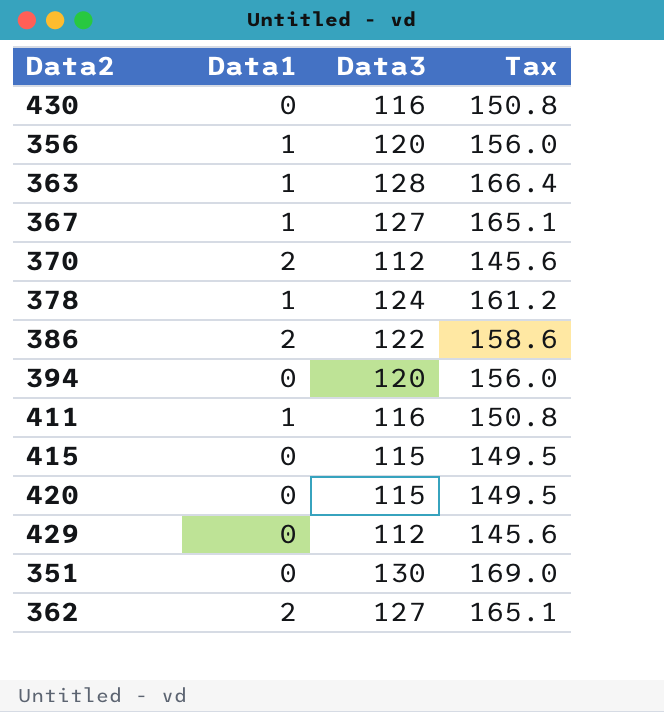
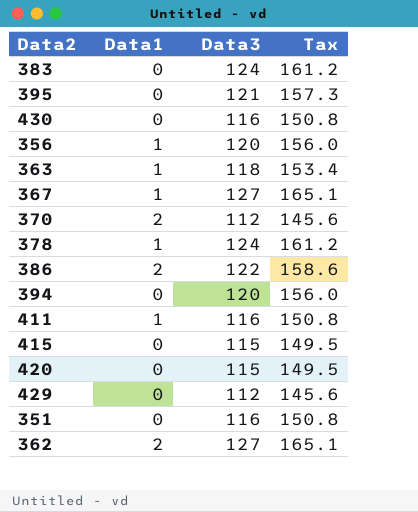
row 383: none -> 0 | 124 | 161.2
row 395: none -> 0 | 121 | 157.3
363 | Data3: 128 -> 118
363 | Tax: 166.4 -> 153.4
351 | Data3: 130 -> 116
351 | Tax: 169.0 -> 150.8

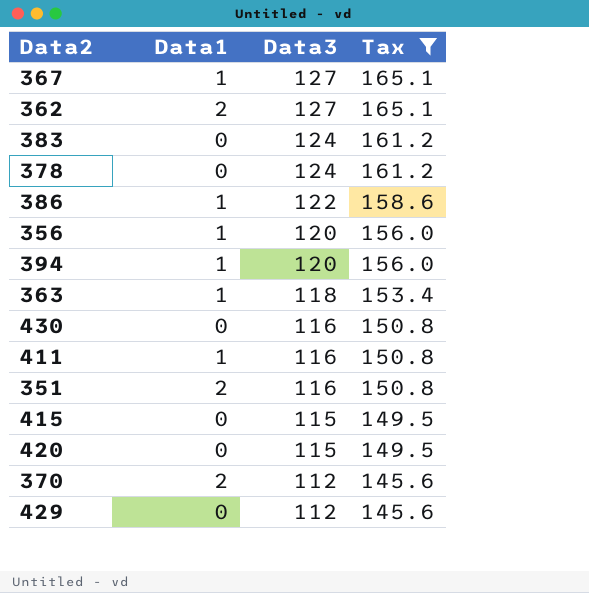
filter: none -> Tax != 157.3
row order: none -> Data3 descending
378 | Data1: 1 -> 0
386 | Data1: 2 -> 1
394 | Data1: 0 -> 1
351 | Data1: 0 -> 2

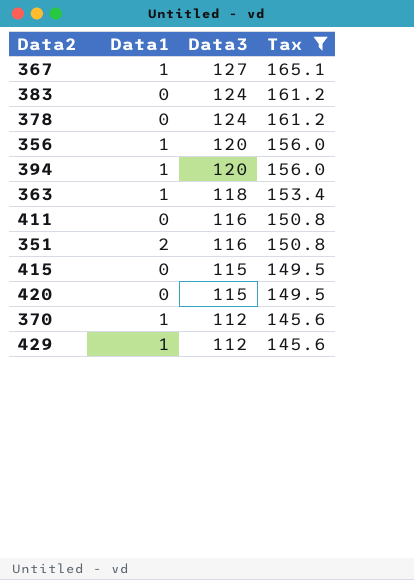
row 362: 2 | 127 | 165.1 -> none
row 386: 1 | 122 | 158.6 -> none
row 430: 0 | 116 | 150.8 -> none
411 | Data1: 1 -> 0
370 | Data1: 2 -> 1
429 | Data1: 0 -> 1

